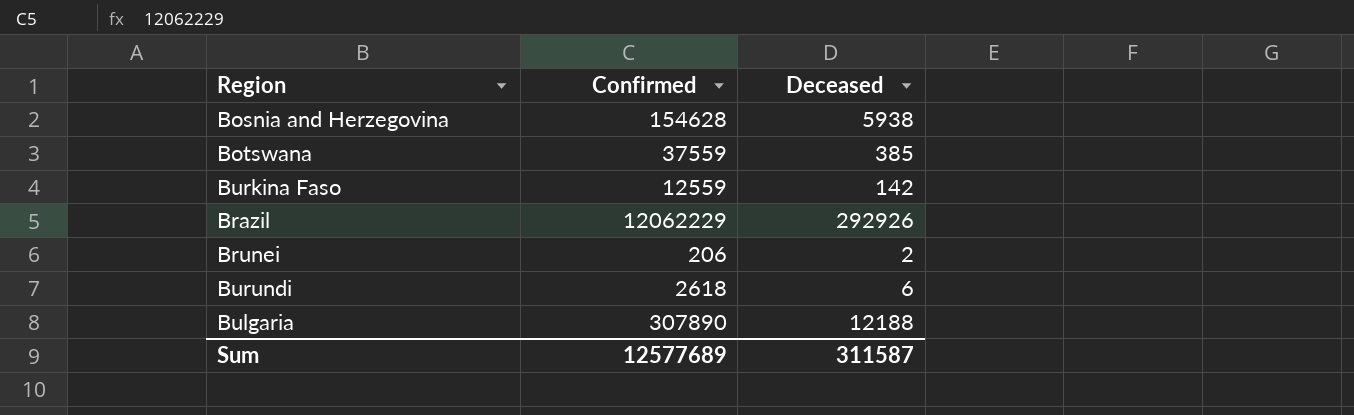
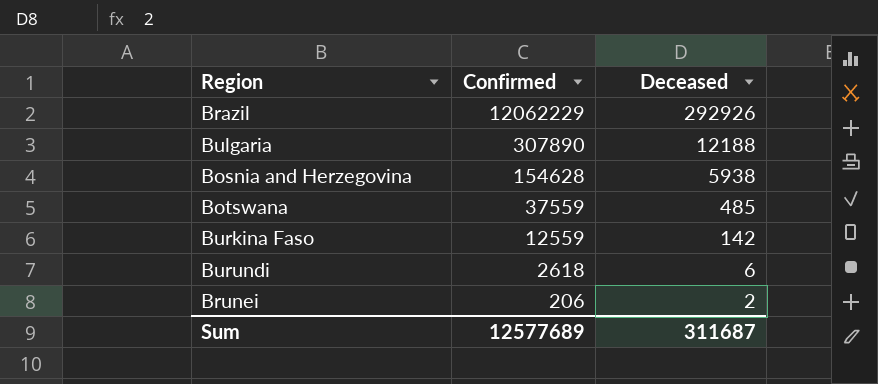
row order: none -> Confirmed descending
Botswana | Deceased: 385 -> 485
Sum | Deceased: 311587 -> 311687

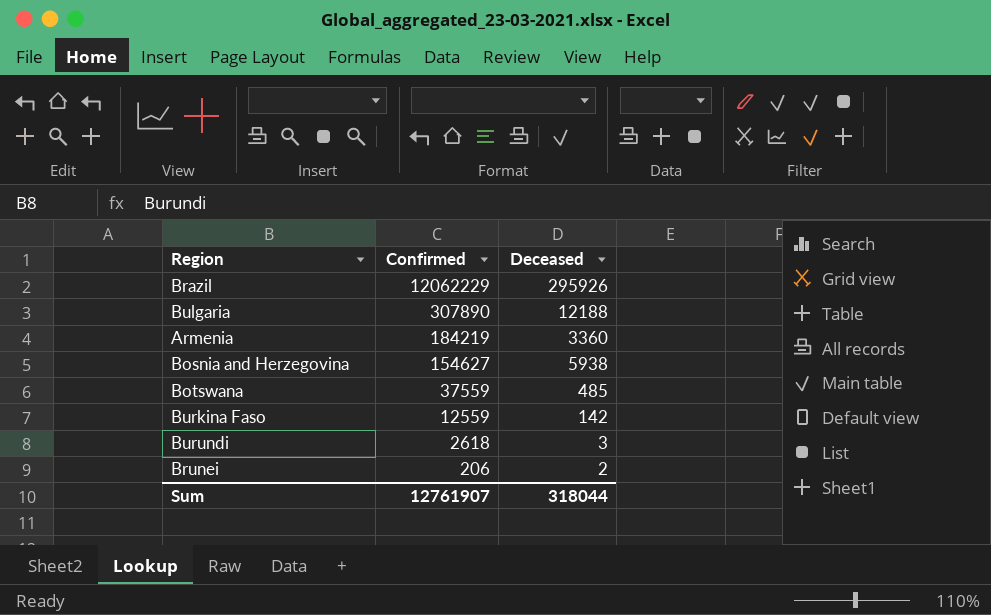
Brazil | Deceased: 292926 -> 295926
row Armenia: none -> 184219 | 3360
Bosnia and Herzegovina | Confirmed: 154628 -> 154627
Burundi | Deceased: 6 -> 3
Sum | Confirmed: 12577689 -> 12761907
Sum | Deceased: 311687 -> 318044

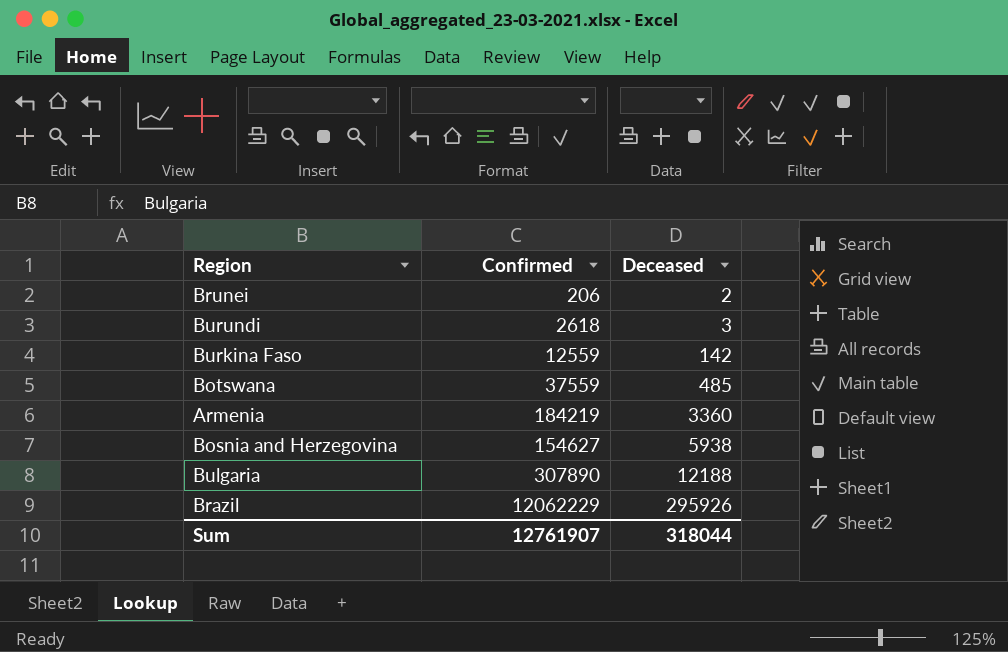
row order: Confirmed descending -> Deceased ascending

